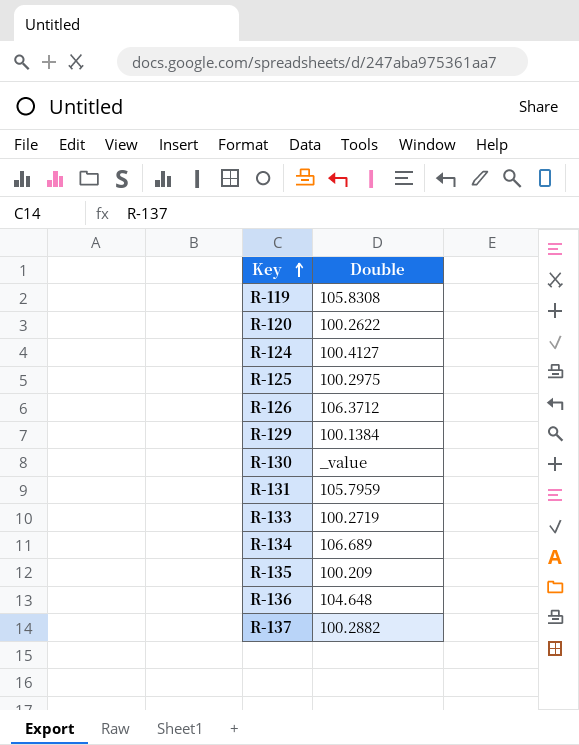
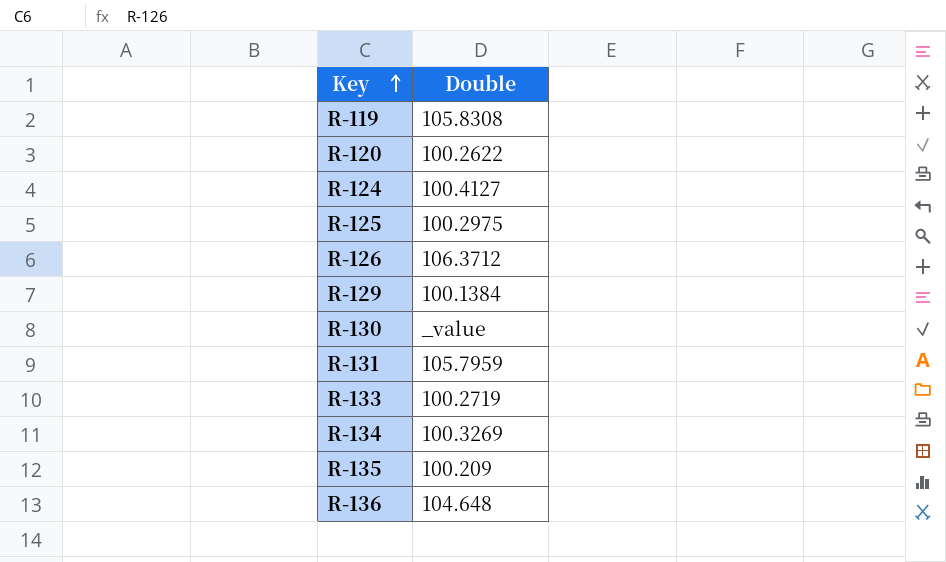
row R-137: 100.2882 -> none
R-134 | Double: 106.689 -> 100.3269

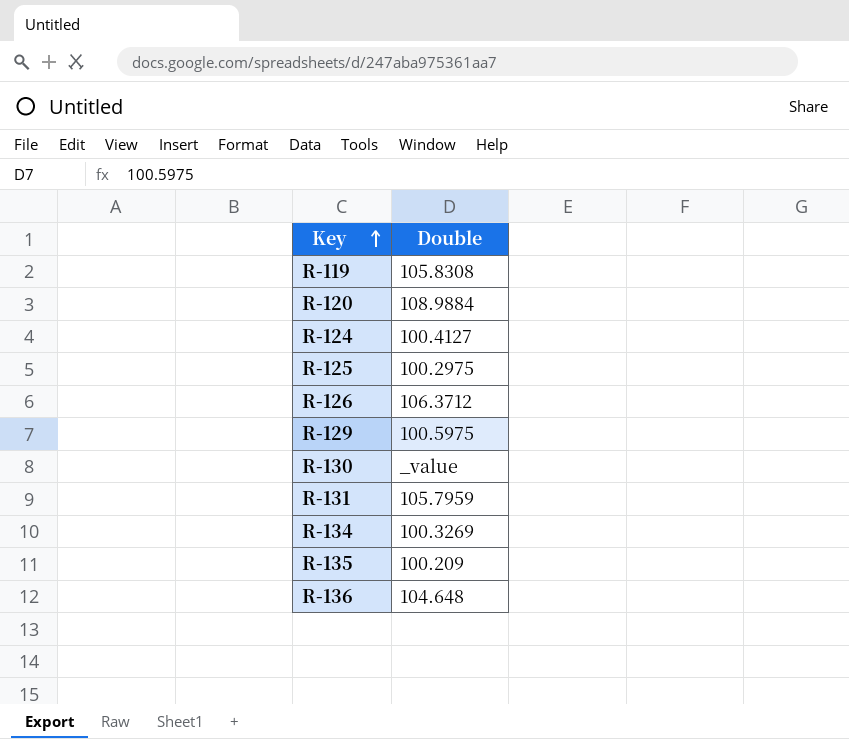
row R-133: 100.2719 -> none
R-120 | Double: 100.2622 -> 108.9884
R-129 | Double: 100.1384 -> 100.5975

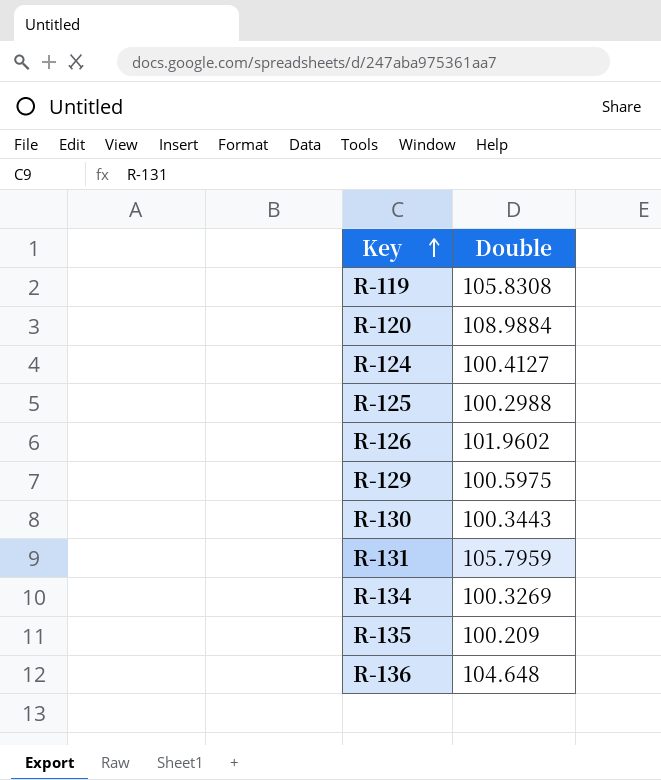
R-125 | Double: 100.2975 -> 100.2988
R-126 | Double: 106.3712 -> 101.9602
R-130 | Double: _value -> 100.3443

